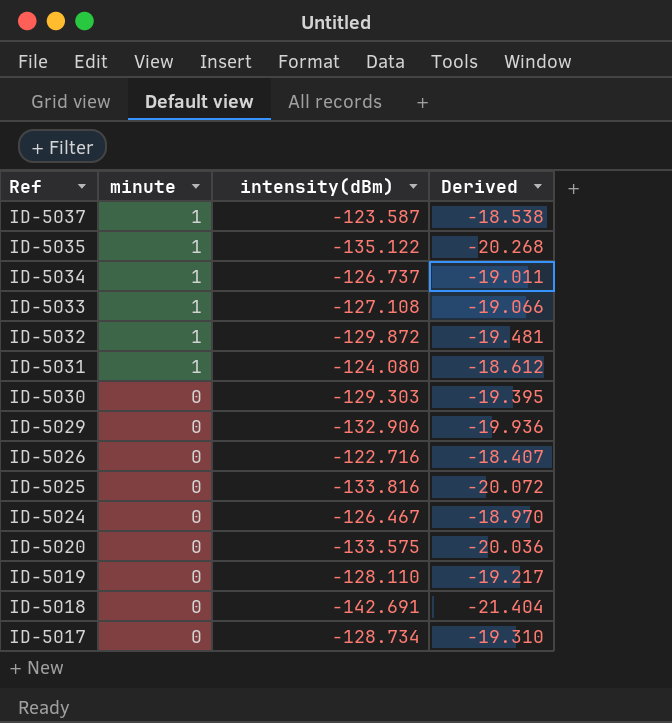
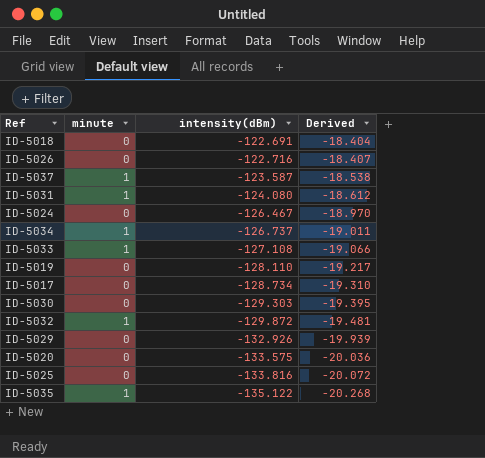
row order: Ref descending -> intensity(dBm) descending
ID-5018 | intensity(dBm): -142.691 -> -122.691
ID-5018 | Derived: -21.404 -> -18.404
ID-5029 | intensity(dBm): -132.906 -> -132.926
ID-5029 | Derived: -19.936 -> -19.939

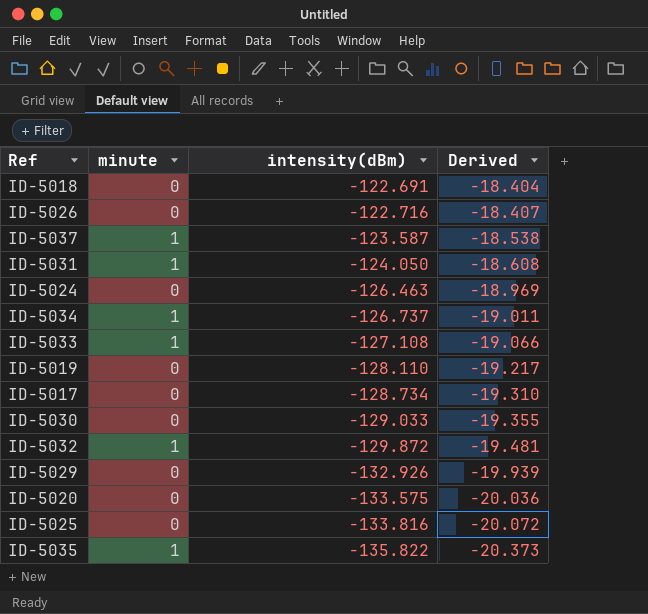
ID-5031 | intensity(dBm): -124.080 -> -124.050
ID-5031 | Derived: -18.612 -> -18.608
ID-5024 | intensity(dBm): -126.467 -> -126.463
ID-5024 | Derived: -18.970 -> -18.969
ID-5030 | intensity(dBm): -129.303 -> -129.033
ID-5030 | Derived: -19.395 -> -19.355
ID-5035 | intensity(dBm): -135.122 -> -135.822
ID-5035 | Derived: -20.268 -> -20.373

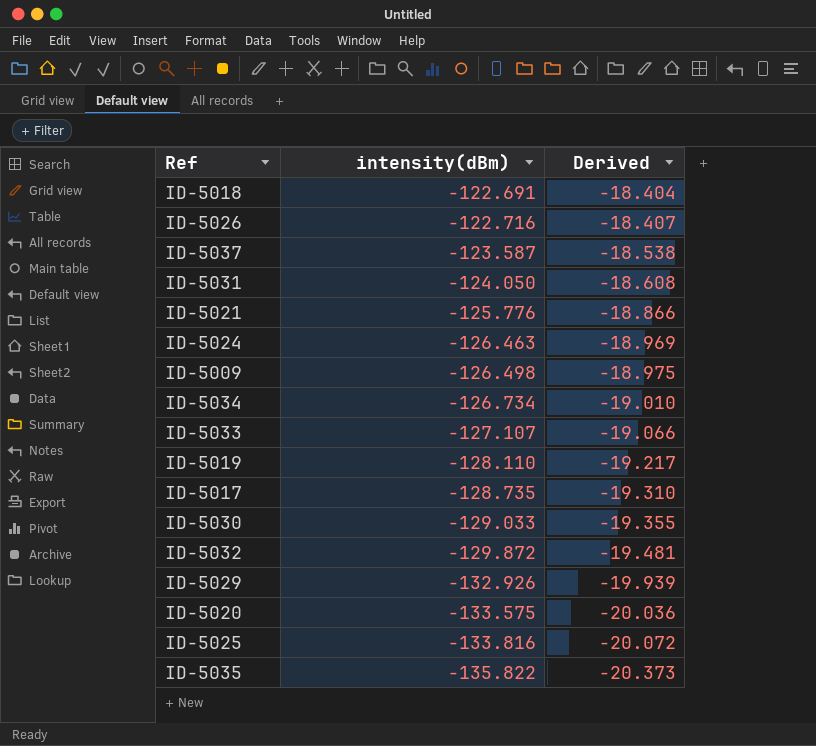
column minute | position: 2 -> none
row ID-5021: none -> -125.776 | -18.866
row ID-5009: none -> -126.498 | -18.975
ID-5034 | intensity(dBm): -126.737 -> -126.734
ID-5034 | Derived: -19.011 -> -19.010
ID-5033 | intensity(dBm): -127.108 -> -127.107
ID-5017 | intensity(dBm): -128.734 -> -128.735

